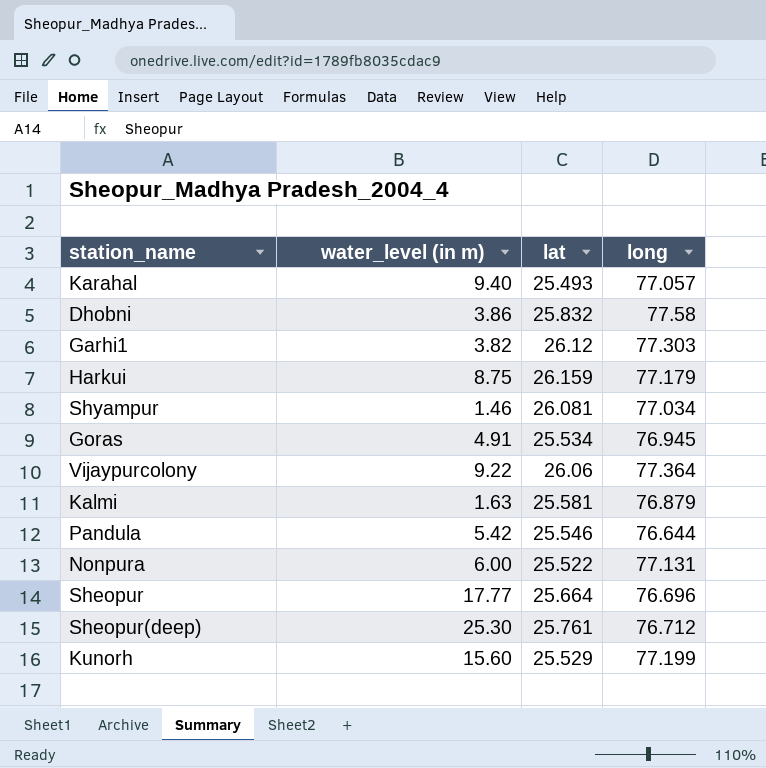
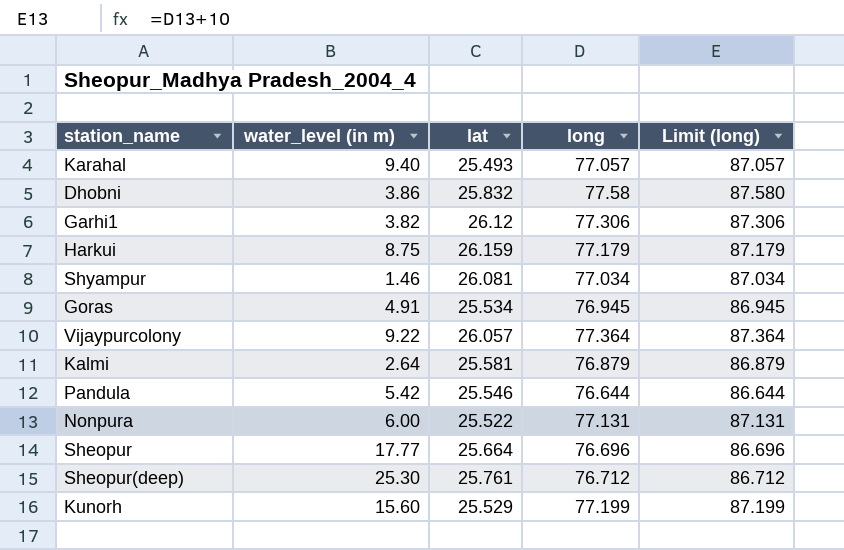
column Limit (long) | formula: none -> [long] + 10
Garhi1 | long: 77.303 -> 77.306
Vijaypurcolony | lat: 26.06 -> 26.057
Kalmi | water_level (in m): 1.63 -> 2.64

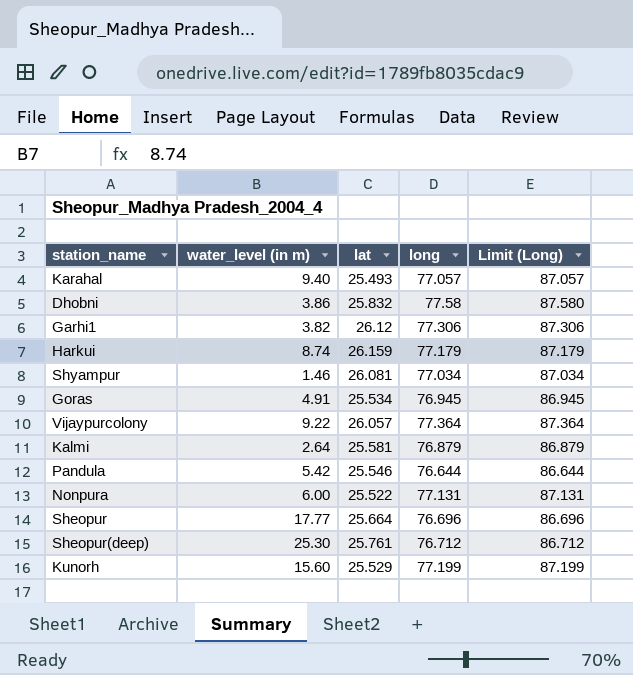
column name: Limit (long) -> Limit (Long)
Harkui | water_level (in m): 8.75 -> 8.74

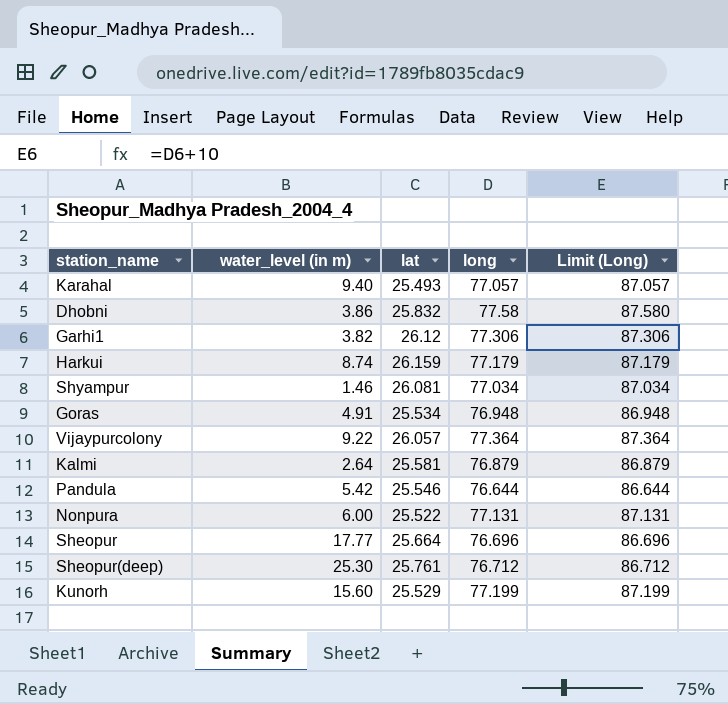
Goras | long: 76.945 -> 76.948
Goras | Limit (Long): 86.945 -> 86.948

